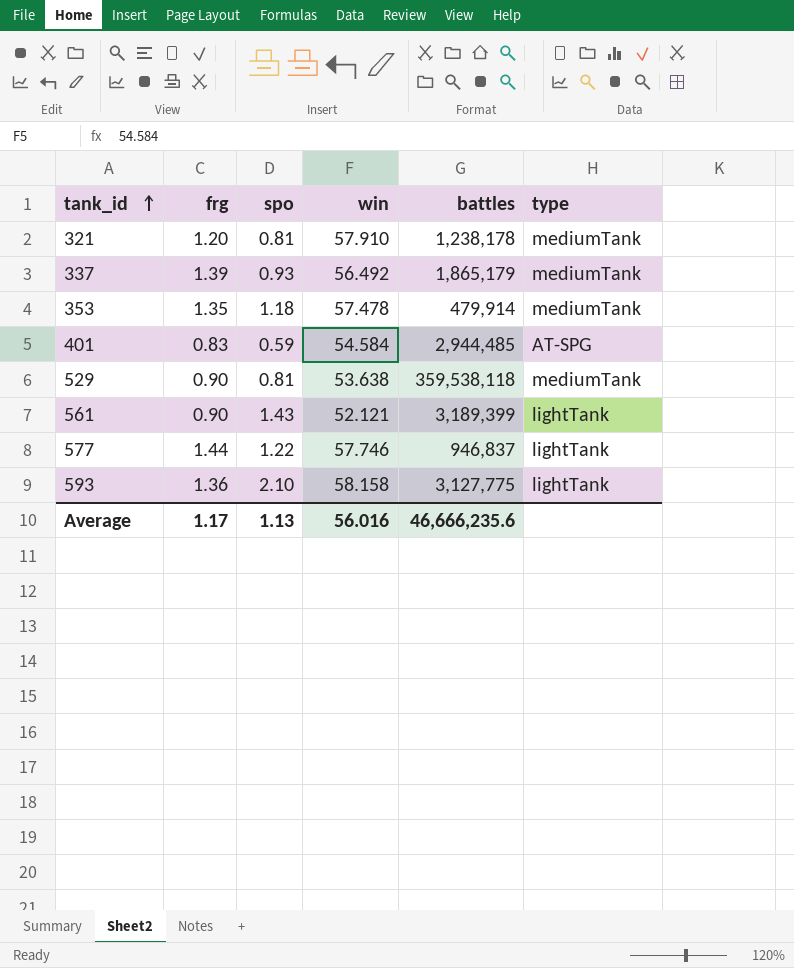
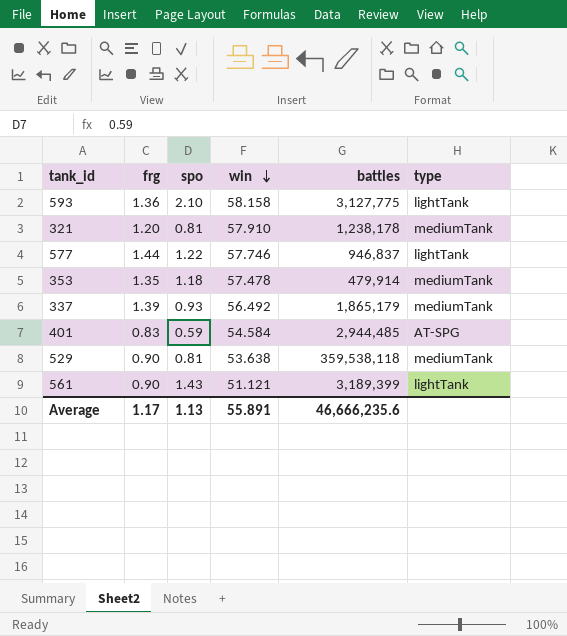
row order: tank_id ascending -> win descending
561 | win: 52.121 -> 51.121
Average | win: 56.016 -> 55.891

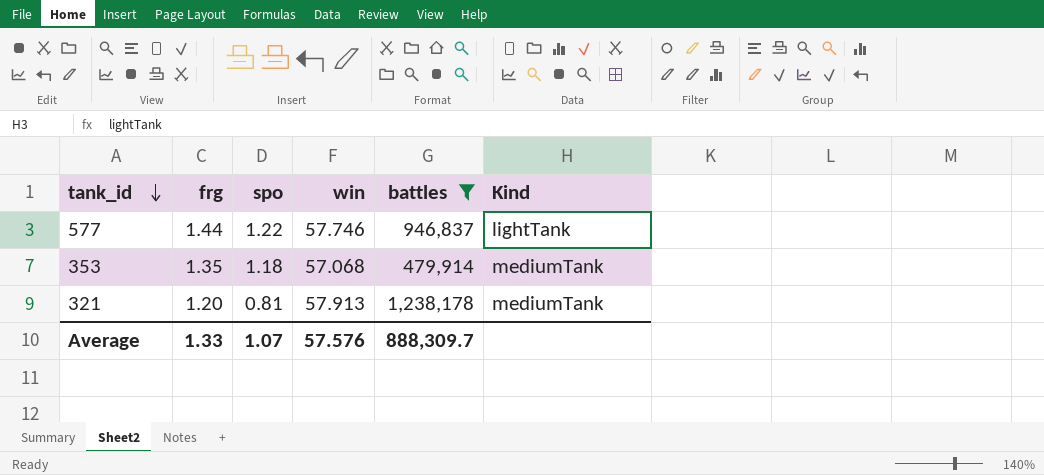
filter: none -> battles <= 1,238,178
row order: win descending -> tank_id descending
column name: type -> Kind
353 | win: 57.478 -> 57.068
321 | win: 57.910 -> 57.913
Average | frg: 1.17 -> 1.33
Average | spo: 1.13 -> 1.07
Average | win: 55.891 -> 57.576
Average | battles: 46,666,235.6 -> 888,309.7

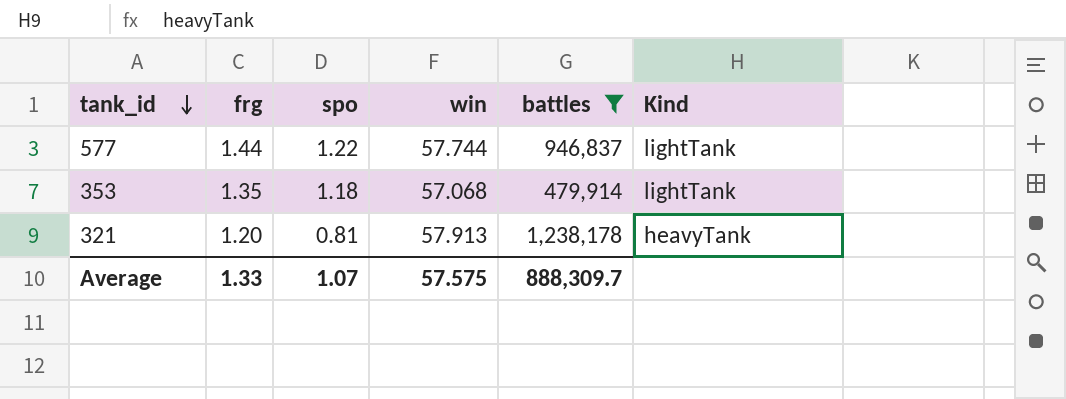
577 | win: 57.746 -> 57.744
353 | Kind: mediumTank -> lightTank
321 | Kind: mediumTank -> heavyTank
Average | win: 57.576 -> 57.575

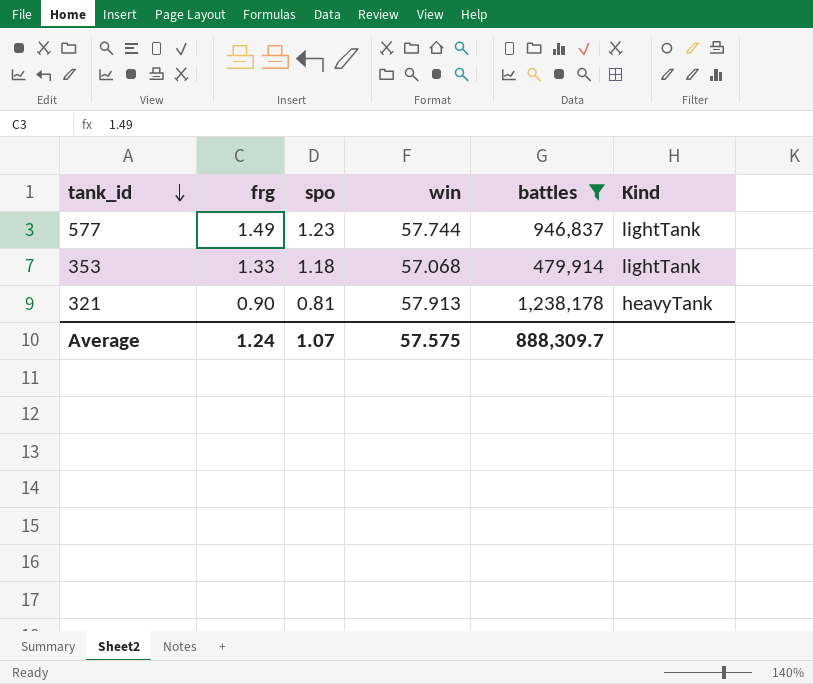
577 | frg: 1.44 -> 1.49
577 | spo: 1.22 -> 1.23
353 | frg: 1.35 -> 1.33
321 | frg: 1.20 -> 0.90
Average | frg: 1.33 -> 1.24

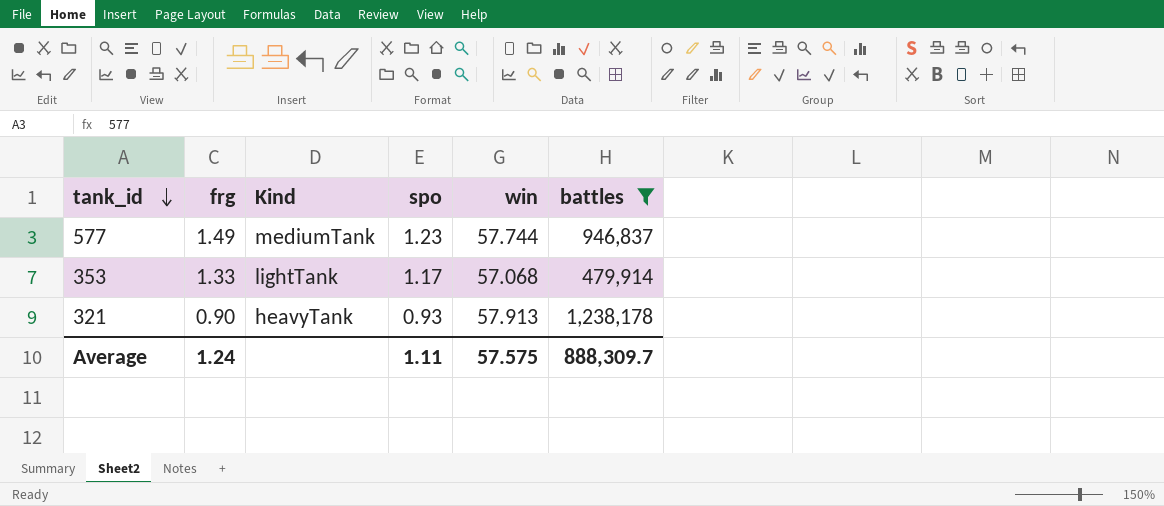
column Kind | position: 6 -> 3
577 | Kind: lightTank -> mediumTank
353 | spo: 1.18 -> 1.17
321 | spo: 0.81 -> 0.93
Average | spo: 1.07 -> 1.11

